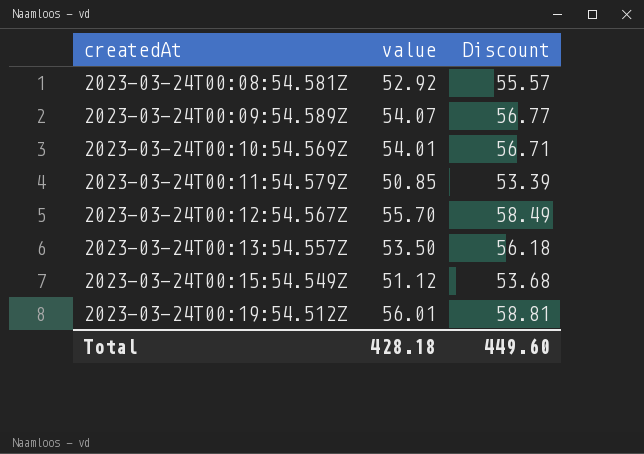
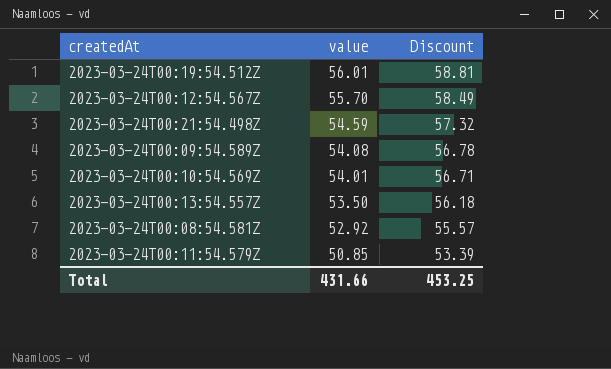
row order: createdAt ascending -> value descending
row 2023-03-24T00:15:54.549Z: 51.12 | 53.68 -> none
row 2023-03-24T00:21:54.498Z: none -> 54.59 | 57.32
2023-03-24T00:09:54.589Z | value: 54.07 -> 54.08
2023-03-24T00:09:54.589Z | Discount: 56.77 -> 56.78
Total | value: 428.18 -> 431.66
Total | Discount: 449.60 -> 453.25

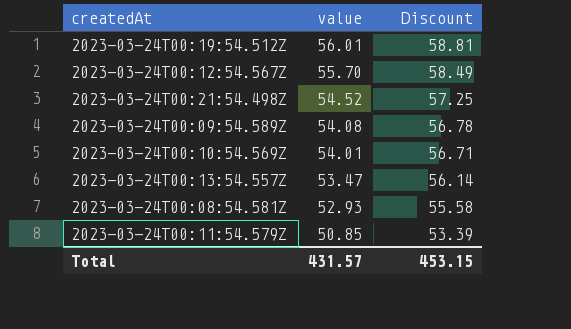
2023-03-24T00:21:54.498Z | value: 54.59 -> 54.52
2023-03-24T00:21:54.498Z | Discount: 57.32 -> 57.25
2023-03-24T00:13:54.557Z | value: 53.50 -> 53.47
2023-03-24T00:13:54.557Z | Discount: 56.18 -> 56.14
2023-03-24T00:08:54.581Z | value: 52.92 -> 52.93
2023-03-24T00:08:54.581Z | Discount: 55.57 -> 55.58
Total | value: 431.66 -> 431.57
Total | Discount: 453.25 -> 453.15

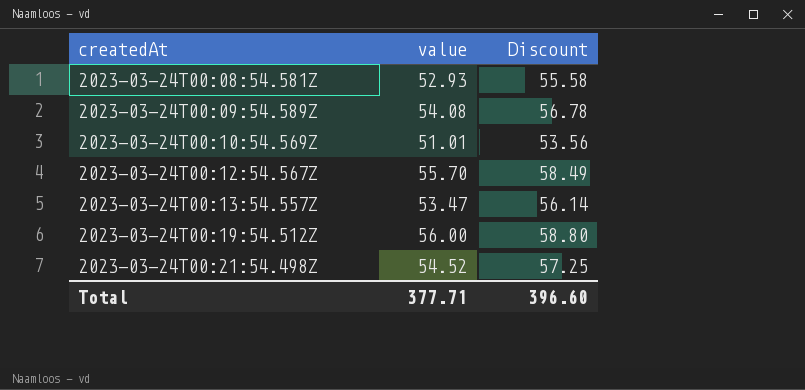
row order: value descending -> createdAt ascending
row 2023-03-24T00:11:54.579Z: 50.85 | 53.39 -> none
2023-03-24T00:10:54.569Z | value: 54.01 -> 51.01
2023-03-24T00:10:54.569Z | Discount: 56.71 -> 53.56
2023-03-24T00:19:54.512Z | value: 56.01 -> 56.00
2023-03-24T00:19:54.512Z | Discount: 58.81 -> 58.80
Total | value: 431.57 -> 377.71
Total | Discount: 453.15 -> 396.60

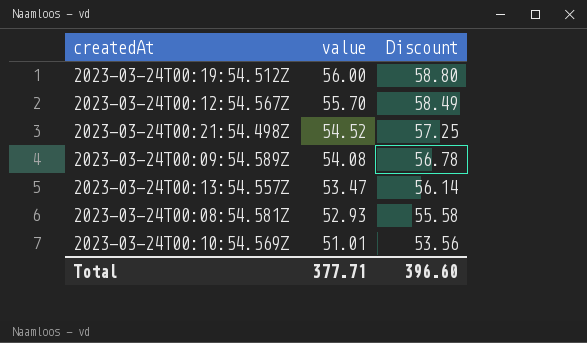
row order: createdAt ascending -> value descending

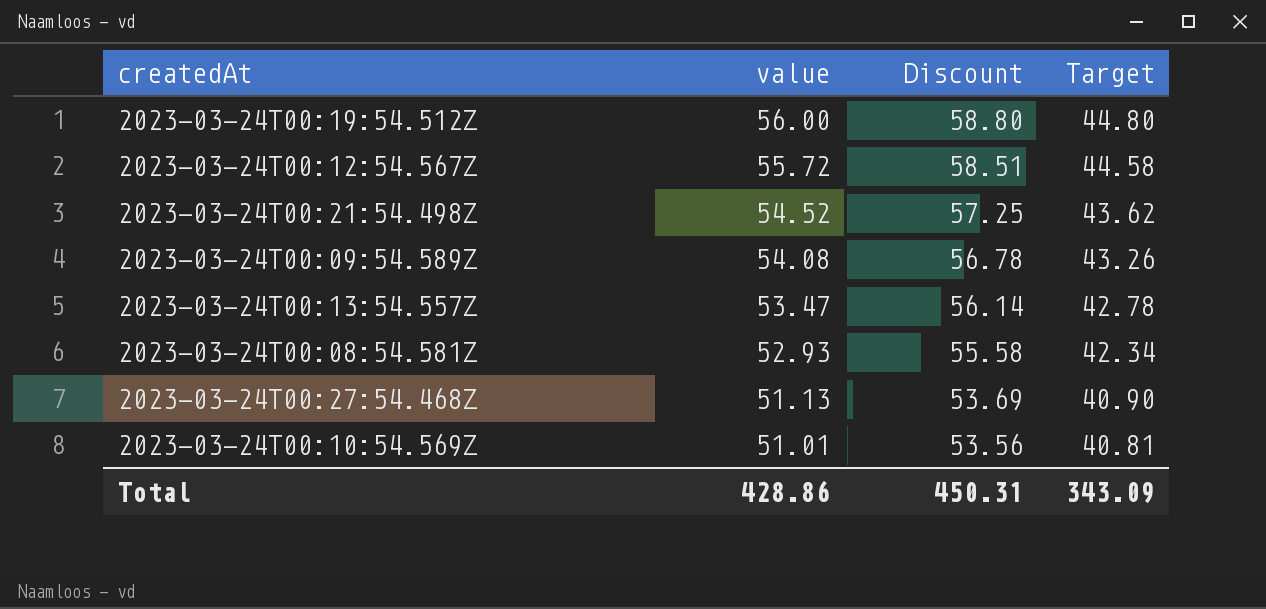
column Target | formula: none -> [value] * 0.8
2023-03-24T00:12:54.567Z | value: 55.70 -> 55.72
2023-03-24T00:12:54.567Z | Discount: 58.49 -> 58.51
row 2023-03-24T00:27:54.468Z: none -> 51.13 | 53.69 | 40.90
Total | value: 377.71 -> 428.86
Total | Discount: 396.60 -> 450.31

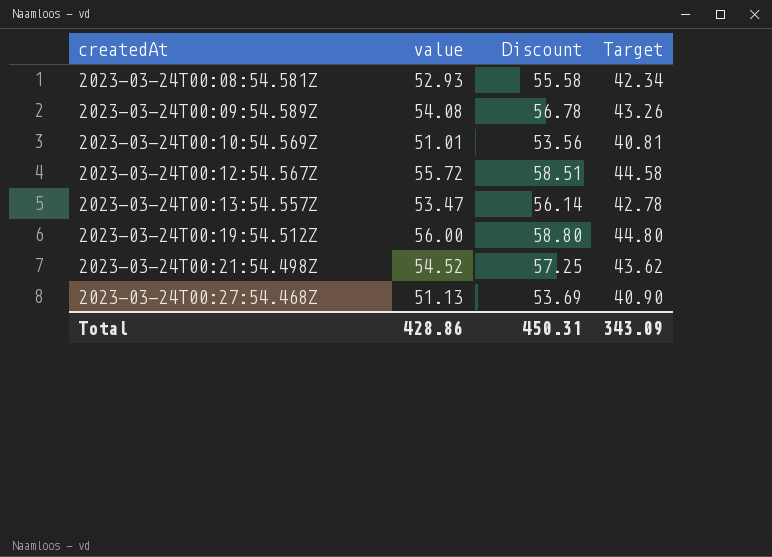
row order: value descending -> createdAt ascending

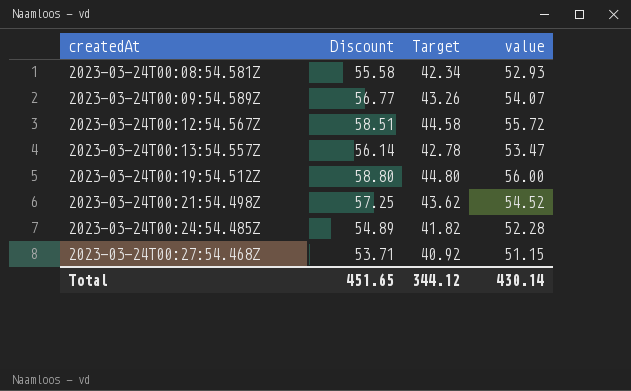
column value | position: 2 -> 4
row 2023-03-24T00:10:54.569Z: 51.01 | 53.56 | 40.81 -> none
2023-03-24T00:09:54.589Z | Discount: 56.78 -> 56.77
2023-03-24T00:09:54.589Z | value: 54.08 -> 54.07
row 2023-03-24T00:24:54.485Z: none -> 54.89 | 41.82 | 52.28
2023-03-24T00:27:54.468Z | Discount: 53.69 -> 53.71
2023-03-24T00:27:54.468Z | Target: 40.90 -> 40.92
2023-03-24T00:27:54.468Z | value: 51.13 -> 51.15
Total | Discount: 450.31 -> 451.65
Total | Target: 343.09 -> 344.12
Total | value: 428.86 -> 430.14

